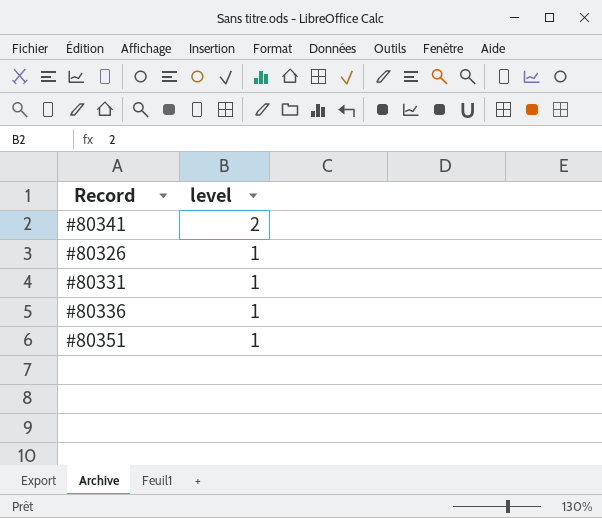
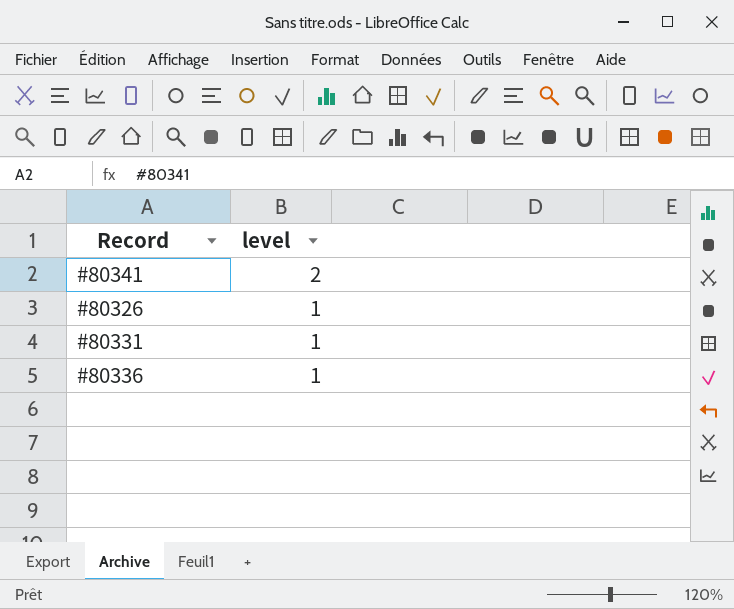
row #80351: 1 -> none

